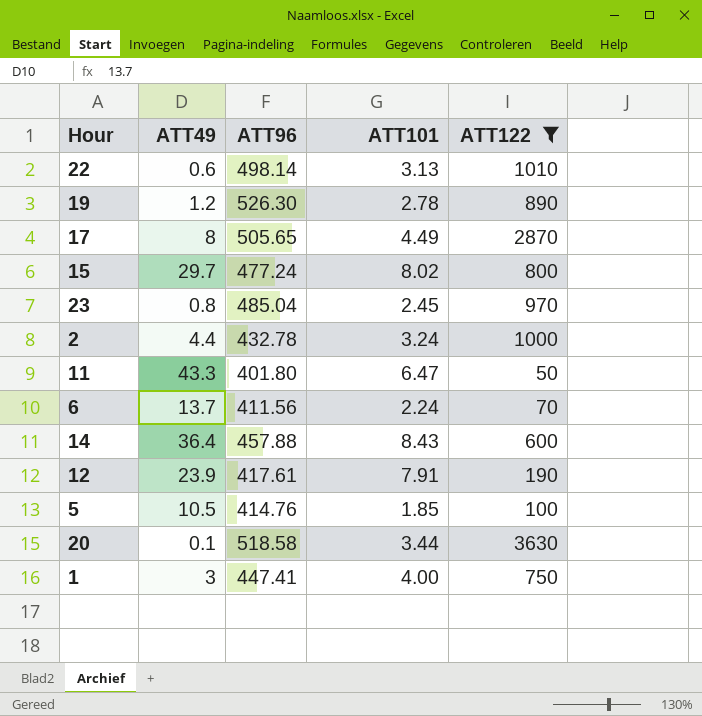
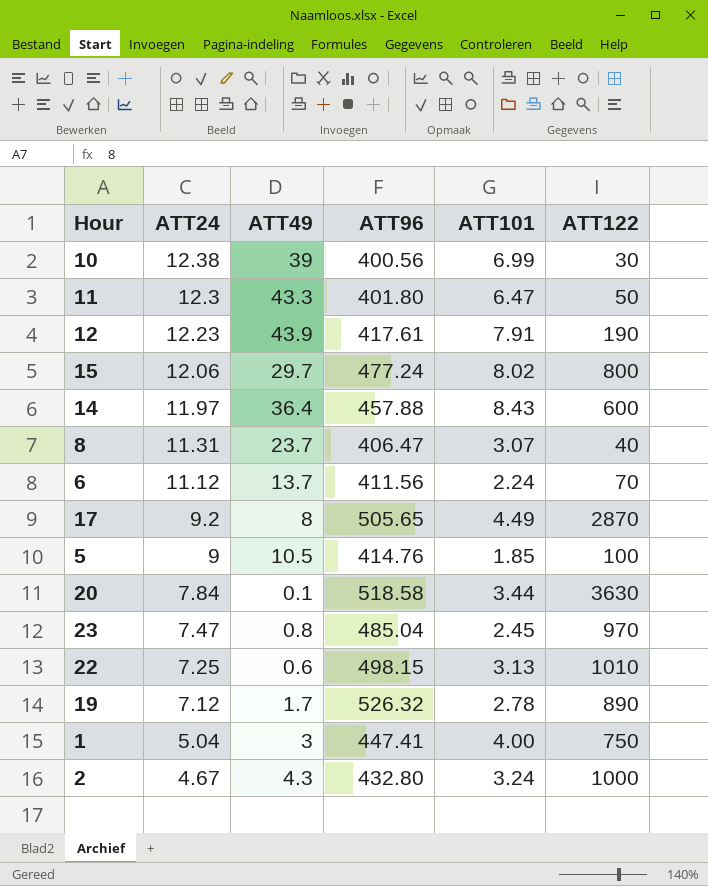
filter: ATT122 >= 50 -> none
row order: none -> ATT24 descending
column ATT24 | position: none -> 2
12 | ATT49: 23.9 -> 43.9
22 | ATT96: 498.14 -> 498.15
19 | ATT49: 1.2 -> 1.7
19 | ATT96: 526.30 -> 526.32
2 | ATT49: 4.4 -> 4.3
2 | ATT96: 432.78 -> 432.80

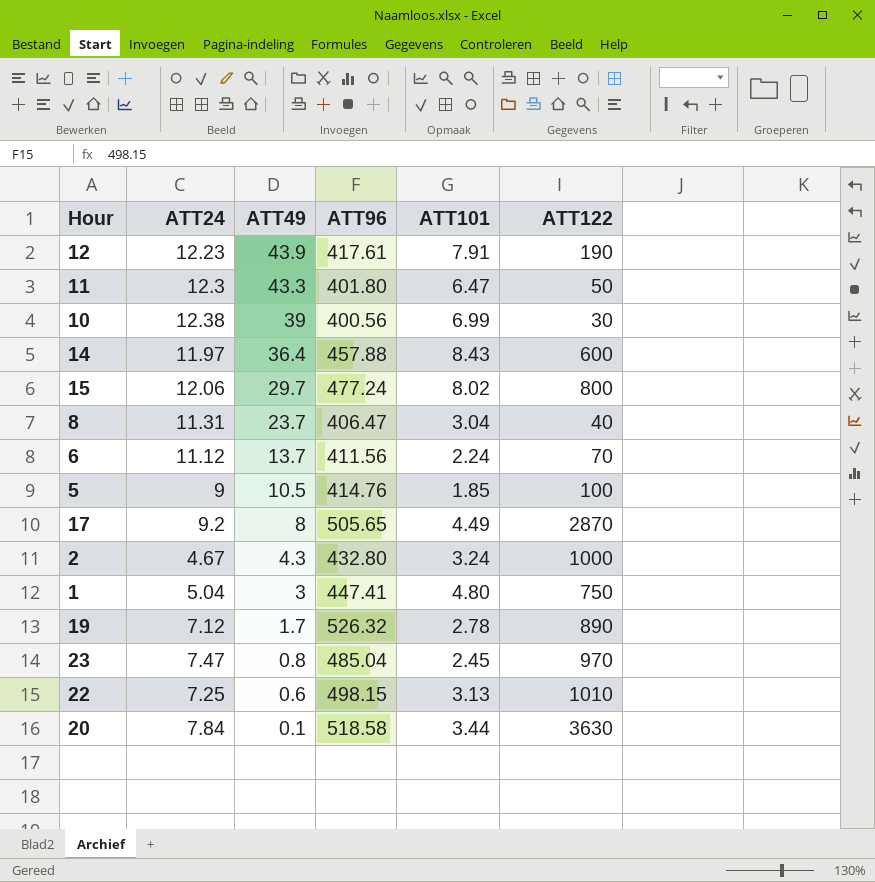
row order: ATT24 descending -> ATT49 descending
8 | ATT101: 3.07 -> 3.04
1 | ATT101: 4.00 -> 4.80

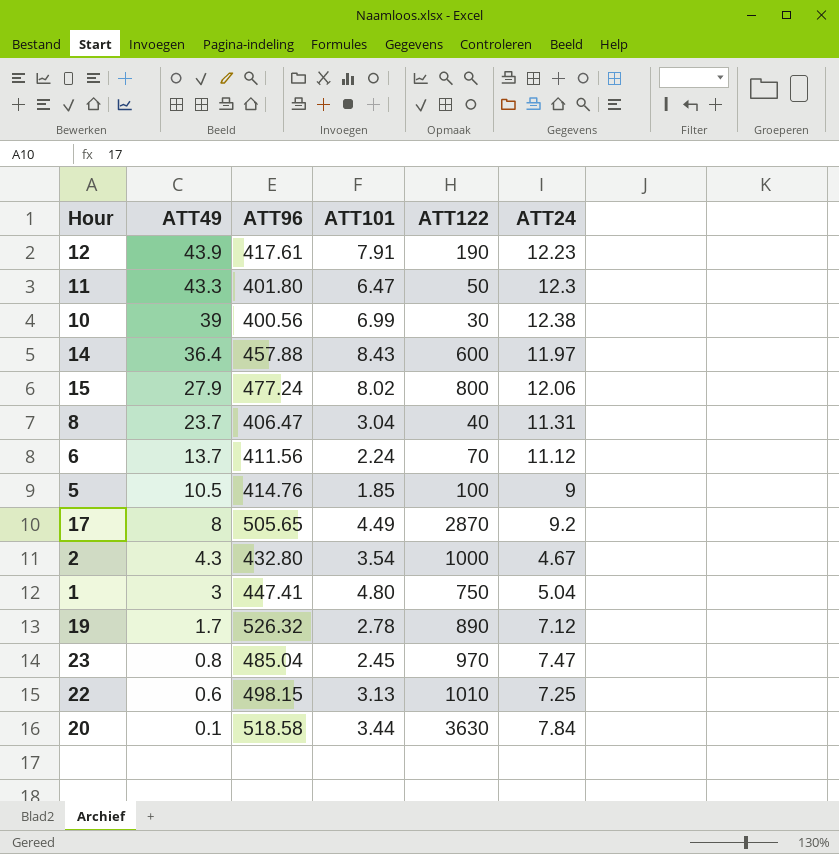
column ATT24 | position: 2 -> 6
15 | ATT49: 29.7 -> 27.9
2 | ATT101: 3.24 -> 3.54

